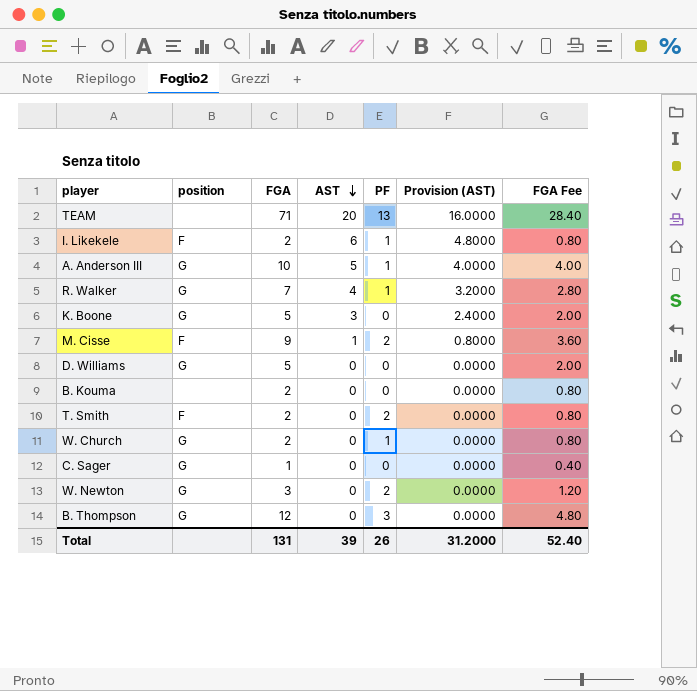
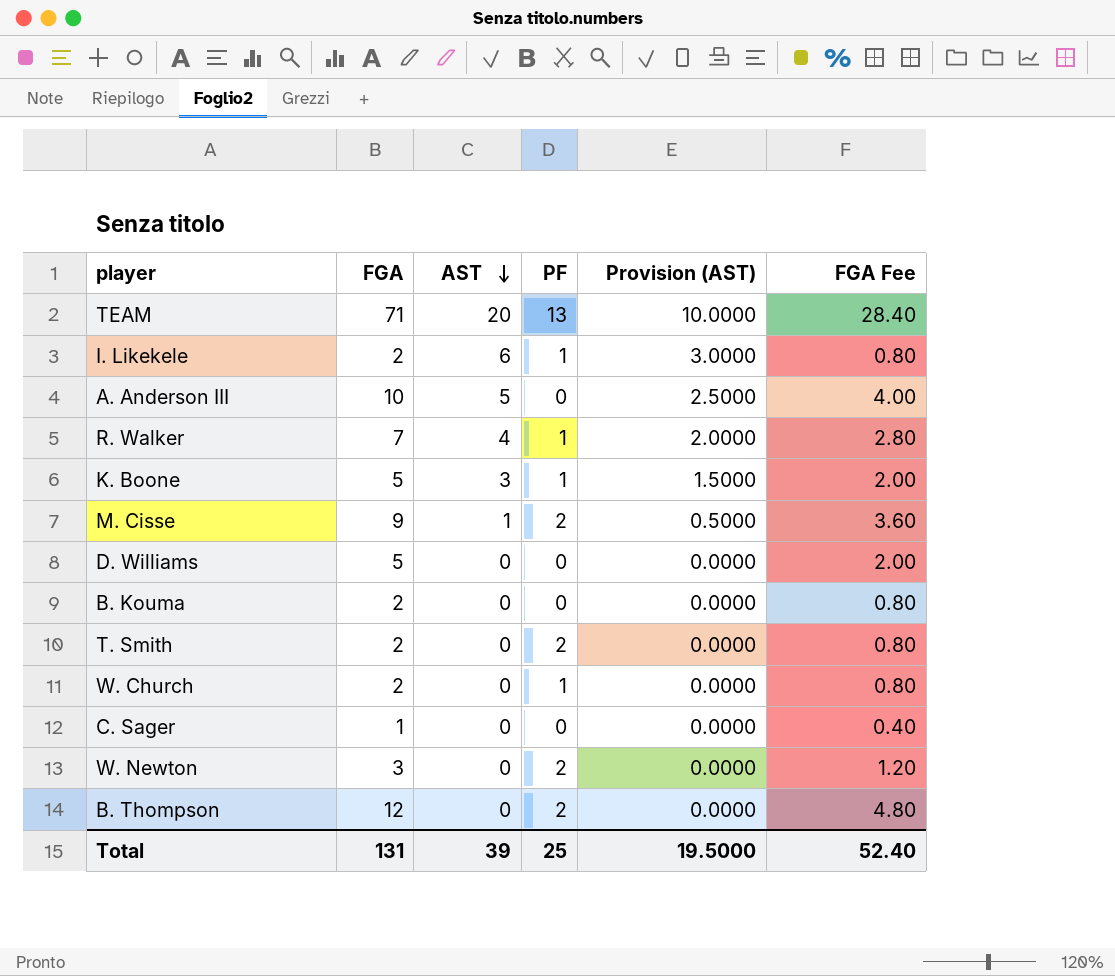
column position | position: 2 -> none
column Provision (AST) | formula: [AST] * 0.8 -> [AST] * 0.5
A. Anderson III | PF: 1 -> 0
K. Boone | PF: 0 -> 1
B. Thompson | PF: 3 -> 2
Total | PF: 26 -> 25
Total | Provision (AST): 31.2000 -> 19.5000

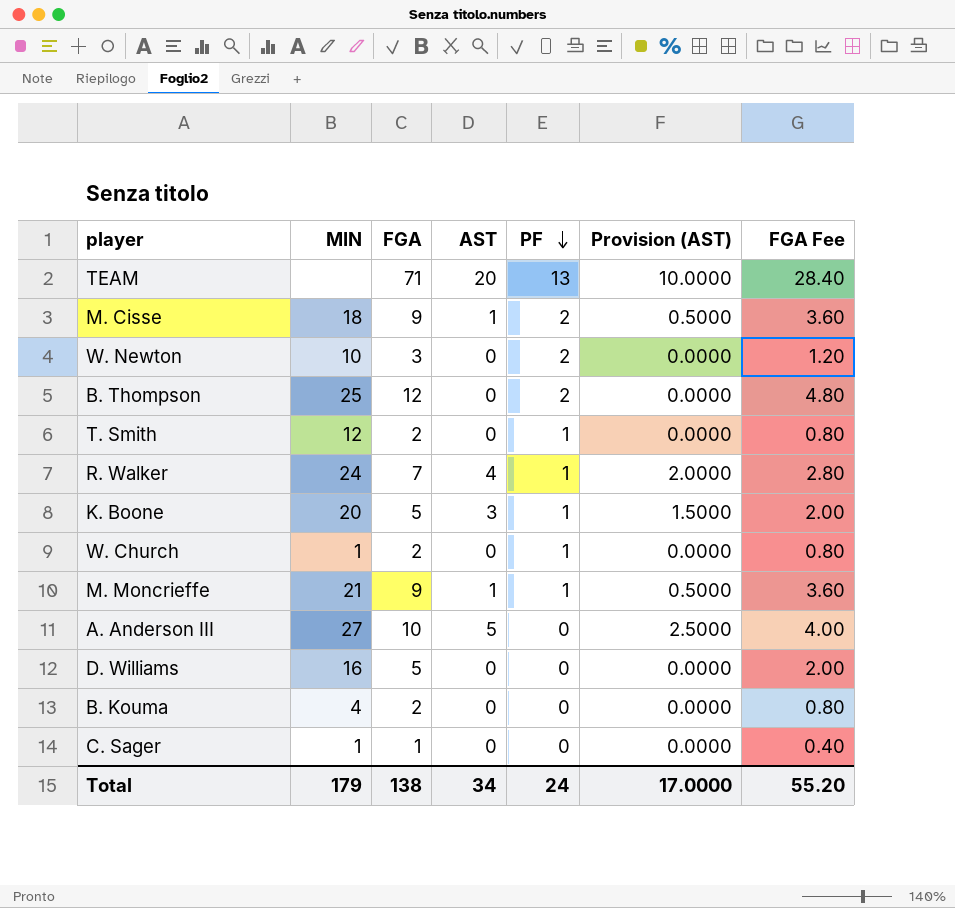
row order: AST descending -> PF descending
column MIN | position: none -> 2
row I. Likekele: 2 | 6 | 1 | 3.0000 | 0.80 -> none
T. Smith | PF: 2 -> 1
row M. Moncrieffe: none -> 21 | 9 | 1 | 1 | 0.5000 | 3.60
Total | FGA: 131 -> 138
Total | AST: 39 -> 34
Total | PF: 25 -> 24
Total | Provision (AST): 19.5000 -> 17.0000
Total | FGA Fee: 52.40 -> 55.20

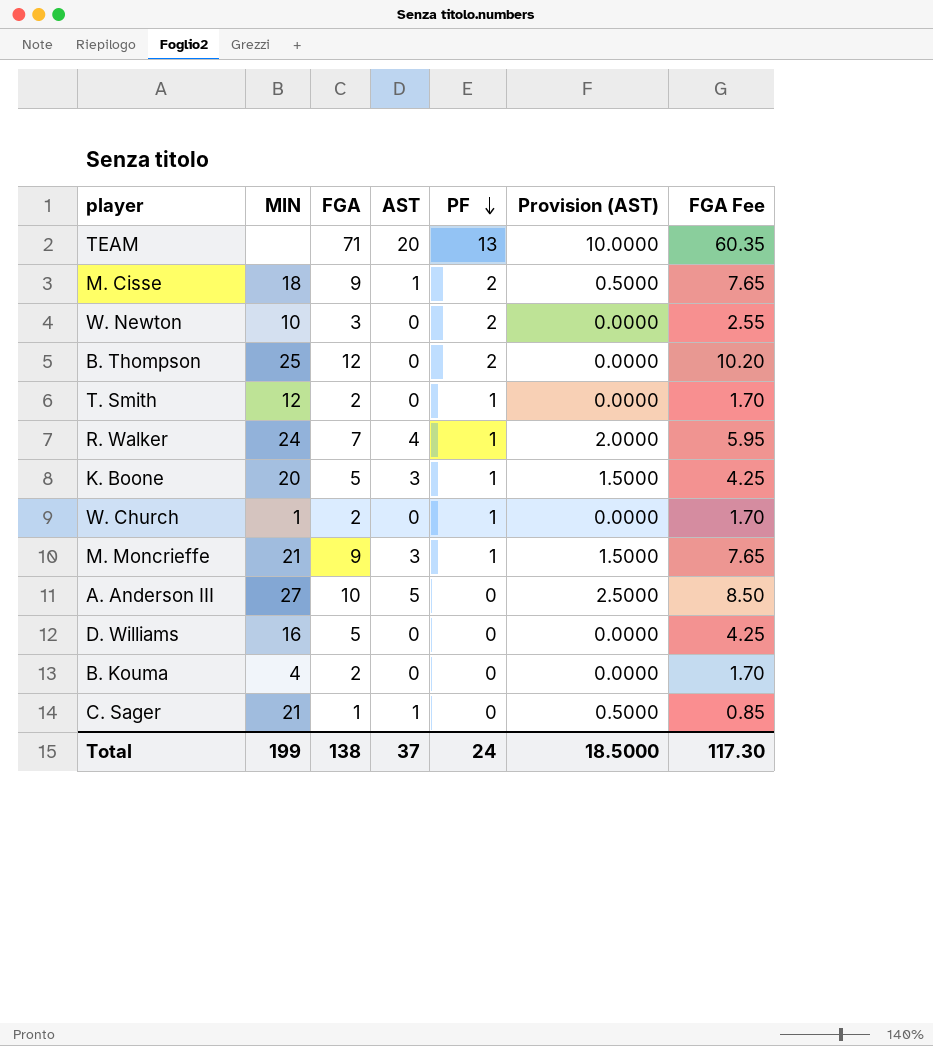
column FGA Fee | formula: [FGA] * 0.4 -> [FGA] * 0.85
M. Moncrieffe | AST: 1 -> 3
M. Moncrieffe | Provision (AST): 0.5000 -> 1.5000
C. Sager | MIN: 1 -> 21
C. Sager | AST: 0 -> 1
C. Sager | Provision (AST): 0.0000 -> 0.5000
Total | MIN: 179 -> 199
Total | AST: 34 -> 37
Total | Provision (AST): 17.0000 -> 18.5000
Total | FGA Fee: 55.20 -> 117.30

